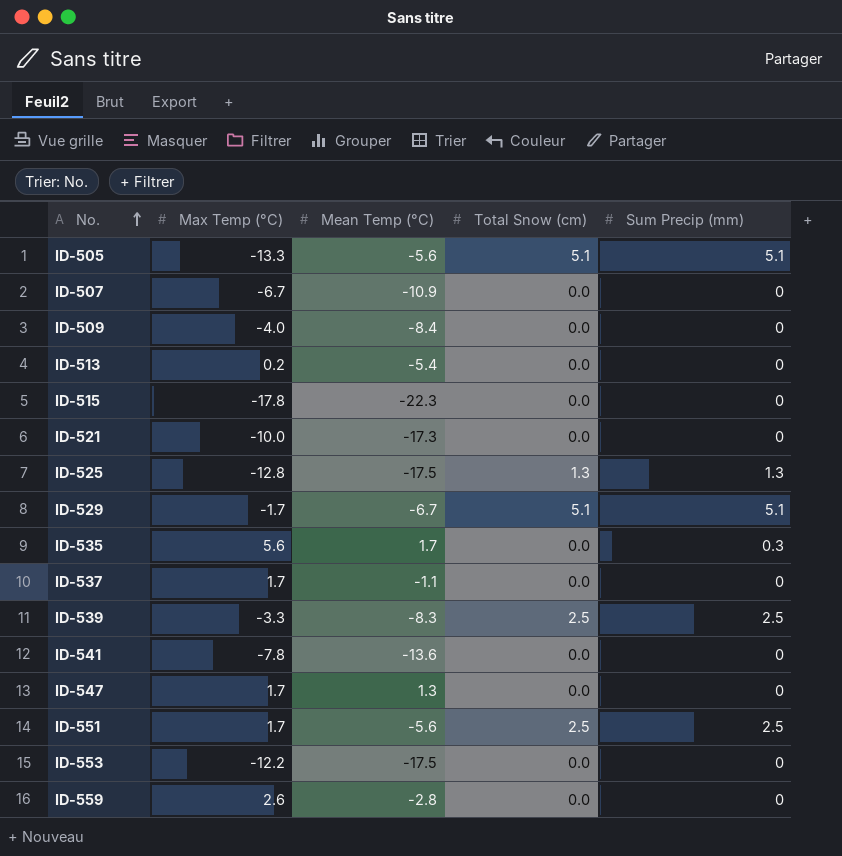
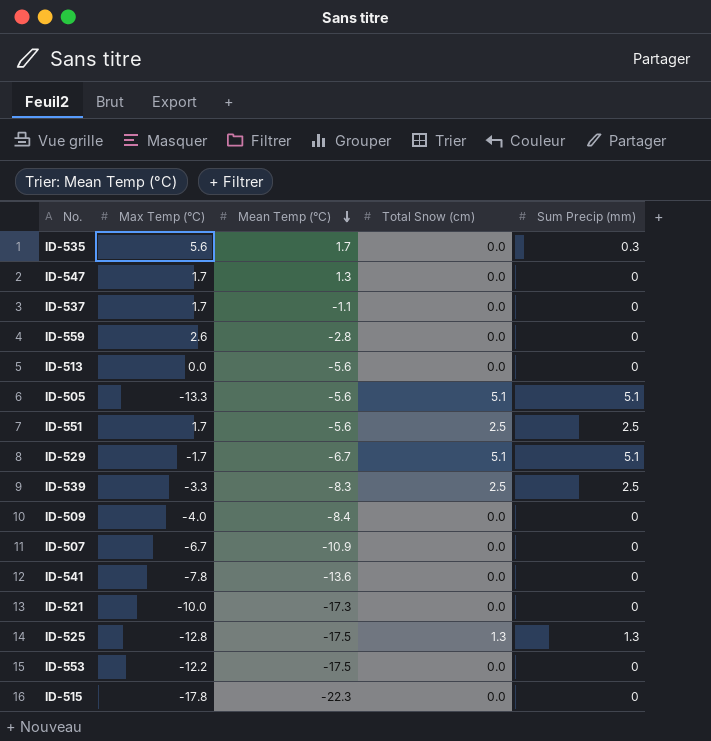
row order: No. ascending -> Mean Temp (°C) descending
ID-513 | Max Temp (°C): 0.2 -> 0.0
ID-513 | Mean Temp (°C): -5.4 -> -5.6

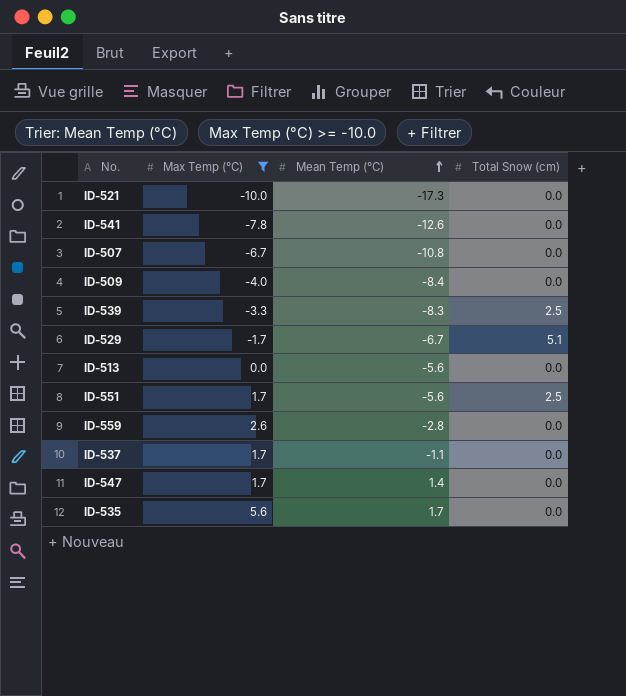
filter: none -> Max Temp (°C) >= -10.0
row order: Mean Temp (°C) descending -> Mean Temp (°C) ascending
column Sum Precip (mm) | position: 5 -> none
ID-541 | Mean Temp (°C): -13.6 -> -12.6
ID-507 | Mean Temp (°C): -10.9 -> -10.8
ID-547 | Mean Temp (°C): 1.3 -> 1.4

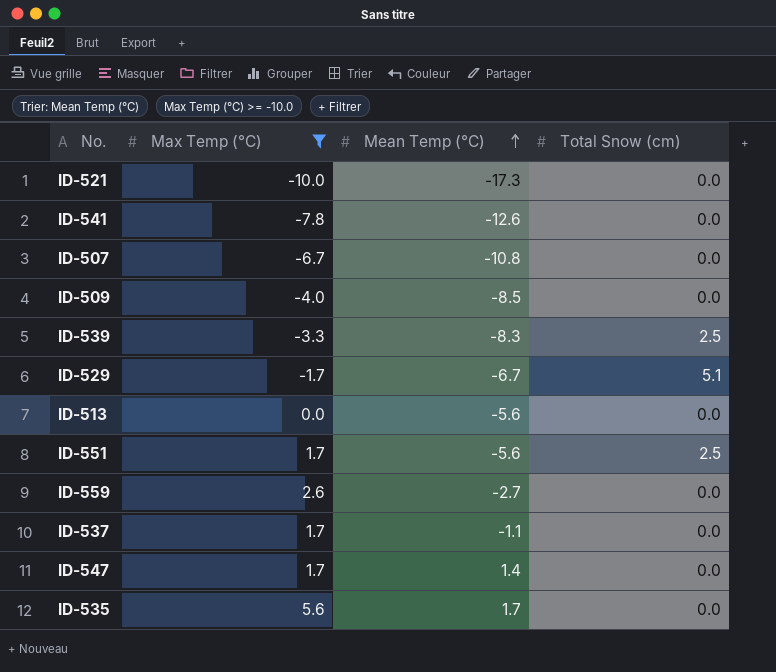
ID-509 | Mean Temp (°C): -8.4 -> -8.5
ID-559 | Mean Temp (°C): -2.8 -> -2.7

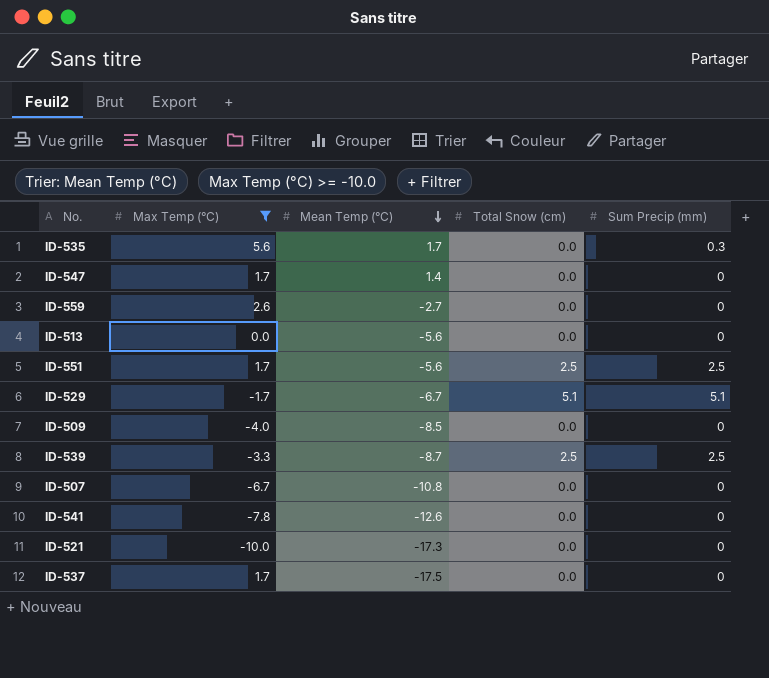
row order: Mean Temp (°C) ascending -> Mean Temp (°C) descending
column Sum Precip (mm) | position: none -> 5
ID-539 | Mean Temp (°C): -8.3 -> -8.7
ID-537 | Mean Temp (°C): -1.1 -> -17.5

